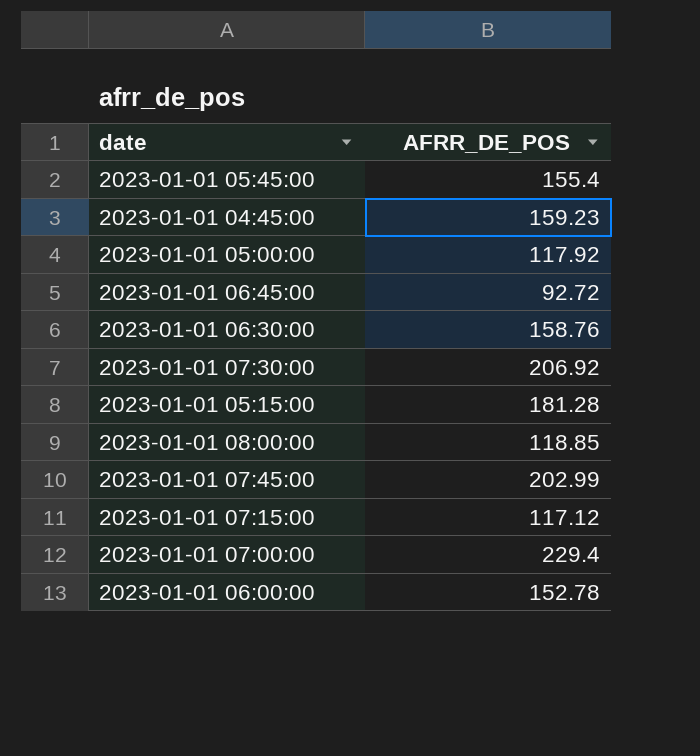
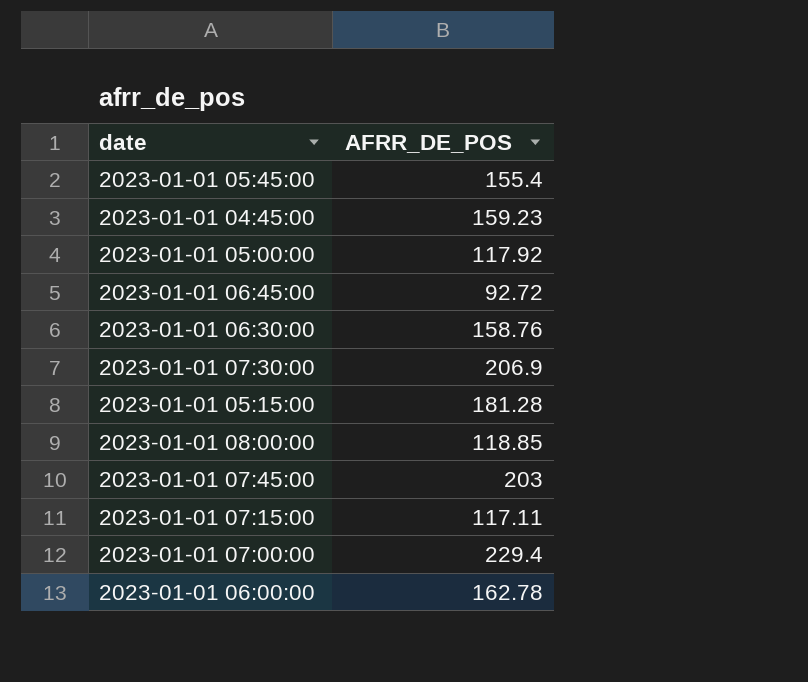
2023-01-01 07:30:00 | AFRR_DE_POS: 206.92 -> 206.9
2023-01-01 07:45:00 | AFRR_DE_POS: 202.99 -> 203
2023-01-01 07:15:00 | AFRR_DE_POS: 117.12 -> 117.11
2023-01-01 06:00:00 | AFRR_DE_POS: 152.78 -> 162.78

